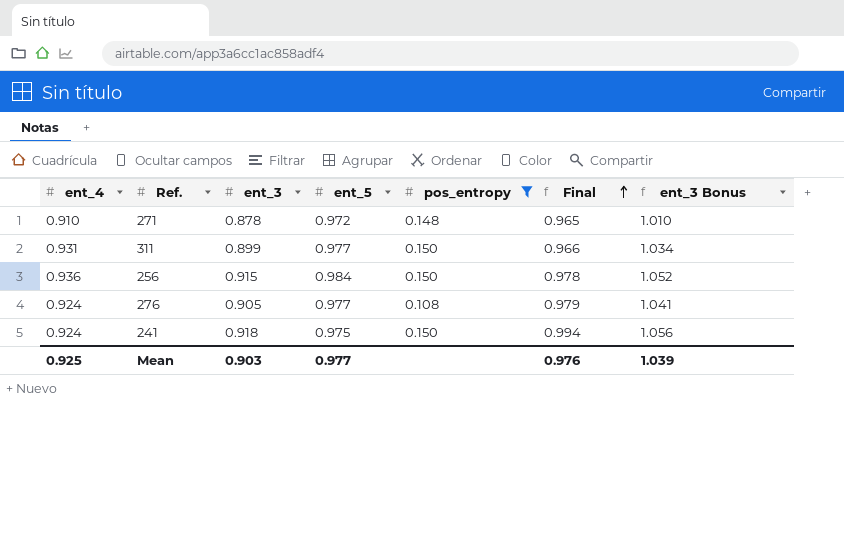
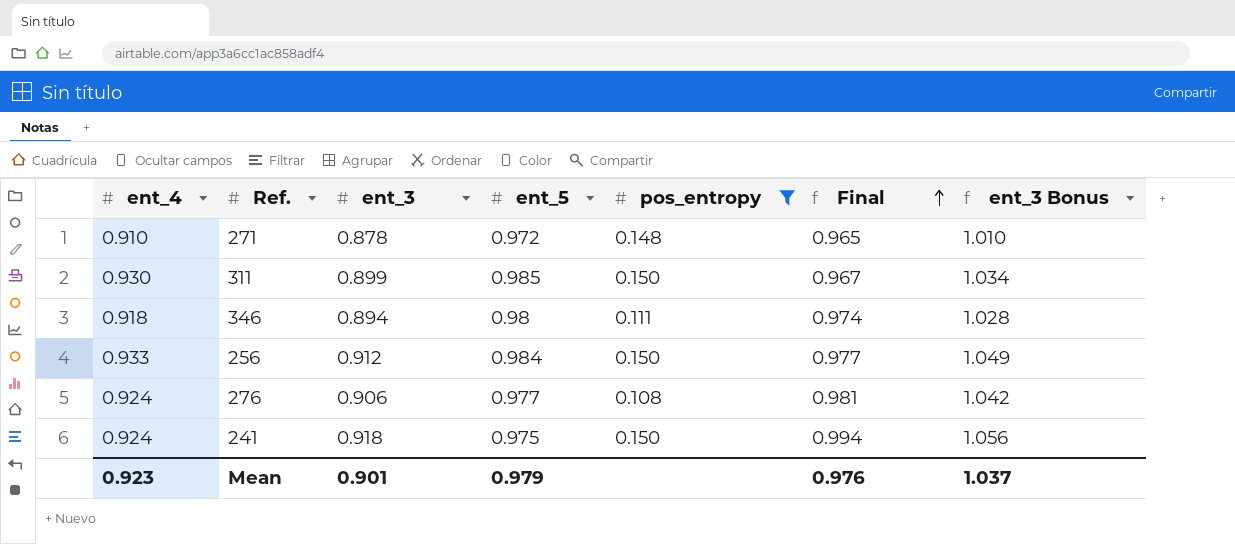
311 | ent_4: 0.931 -> 0.930
311 | ent_5: 0.977 -> 0.985
311 | Final: 0.966 -> 0.967
row 346: none -> 0.918 | 0.894 | 0.98 | 0.111 | 0.974 | 1.028
256 | ent_4: 0.936 -> 0.933
256 | ent_3: 0.915 -> 0.912
256 | Final: 0.978 -> 0.977
256 | ent_3 Bonus: 1.052 -> 1.049
276 | ent_3: 0.905 -> 0.906
276 | Final: 0.979 -> 0.981
276 | ent_3 Bonus: 1.041 -> 1.042
Mean | ent_4: 0.925 -> 0.923
Mean | ent_3: 0.903 -> 0.901
Mean | ent_5: 0.977 -> 0.979
Mean | ent_3 Bonus: 1.039 -> 1.037

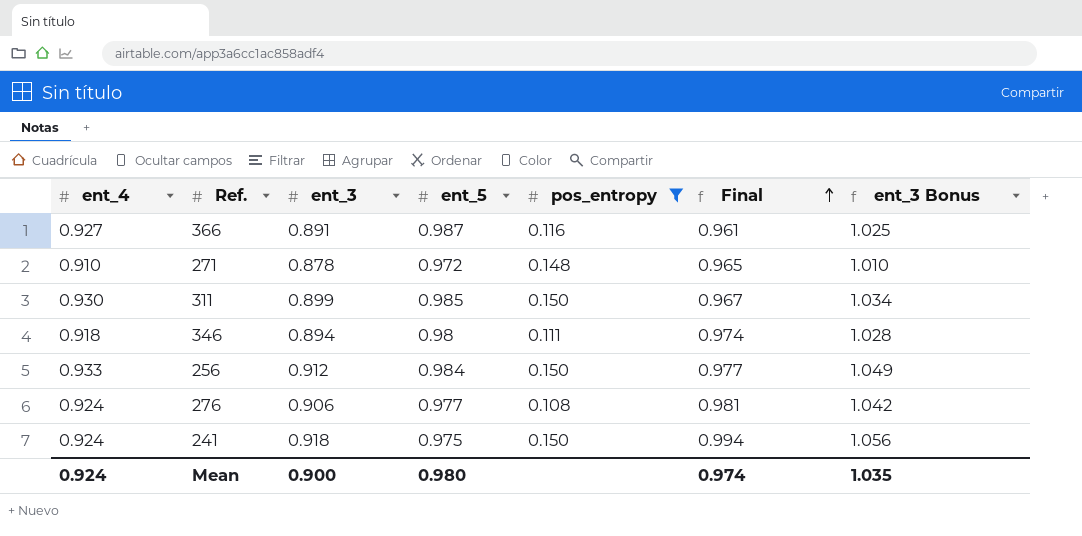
row 366: none -> 0.927 | 0.891 | 0.987 | 0.116 | 0.961 | 1.025
Mean | ent_4: 0.923 -> 0.924
Mean | ent_3: 0.901 -> 0.900
Mean | ent_5: 0.979 -> 0.980
Mean | Final: 0.976 -> 0.974
Mean | ent_3 Bonus: 1.037 -> 1.035

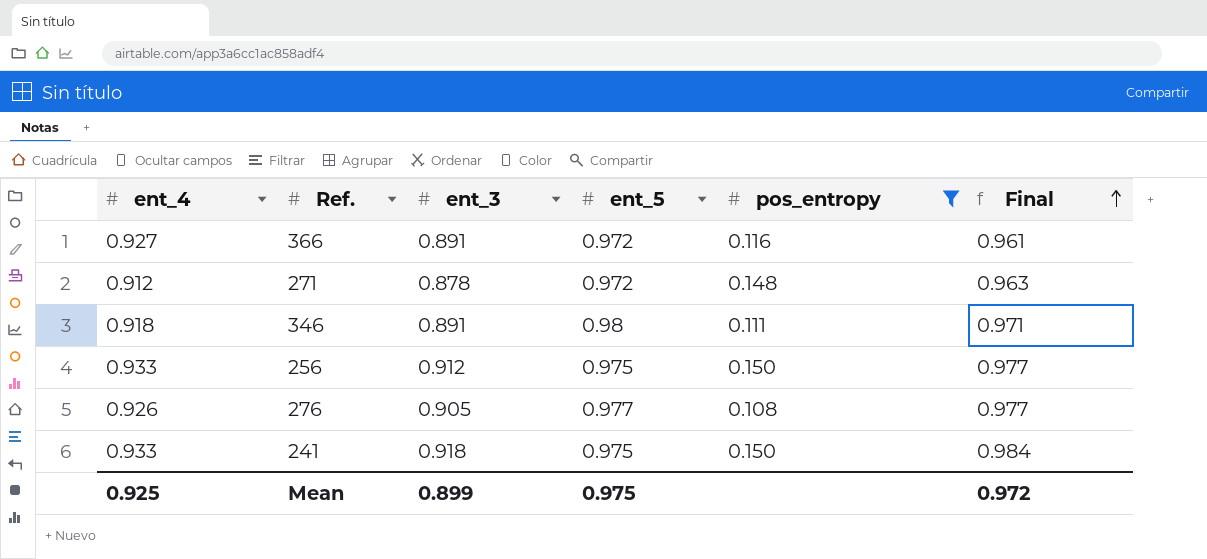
column ent_3 Bonus | formula: [ent_3] * 1.15 -> none
row 311: 0.930 | 0.899 | 0.985 | 0.150 | 0.967 | 1.034 -> none
366 | ent_5: 0.987 -> 0.972
271 | ent_4: 0.910 -> 0.912
271 | Final: 0.965 -> 0.963
346 | ent_3: 0.894 -> 0.891
346 | Final: 0.974 -> 0.971
256 | ent_5: 0.984 -> 0.975
276 | ent_4: 0.924 -> 0.926
276 | ent_3: 0.906 -> 0.905
276 | Final: 0.981 -> 0.977
241 | ent_4: 0.924 -> 0.933
241 | Final: 0.994 -> 0.984
Mean | ent_4: 0.924 -> 0.925
Mean | ent_3: 0.900 -> 0.899
Mean | ent_5: 0.980 -> 0.975
Mean | Final: 0.974 -> 0.972

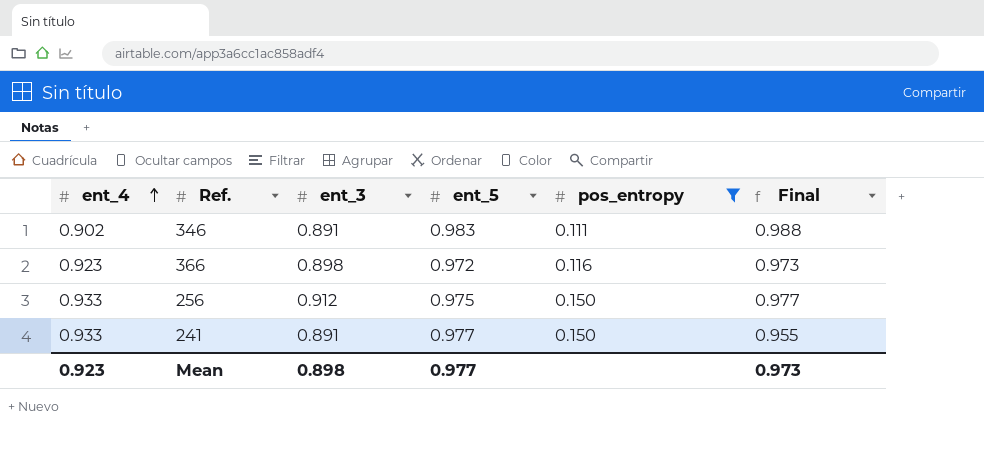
row order: Final ascending -> ent_4 ascending
row 271: 0.912 | 0.878 | 0.972 | 0.148 | 0.963 -> none
row 276: 0.926 | 0.905 | 0.977 | 0.108 | 0.977 -> none
346 | ent_4: 0.918 -> 0.902
346 | ent_5: 0.98 -> 0.983
346 | Final: 0.971 -> 0.988
366 | ent_4: 0.927 -> 0.923
366 | ent_3: 0.891 -> 0.898
366 | Final: 0.961 -> 0.973
241 | ent_3: 0.918 -> 0.891
241 | ent_5: 0.975 -> 0.977
241 | Final: 0.984 -> 0.955
Mean | ent_4: 0.925 -> 0.923
Mean | ent_3: 0.899 -> 0.898
Mean | ent_5: 0.975 -> 0.977
Mean | Final: 0.972 -> 0.973

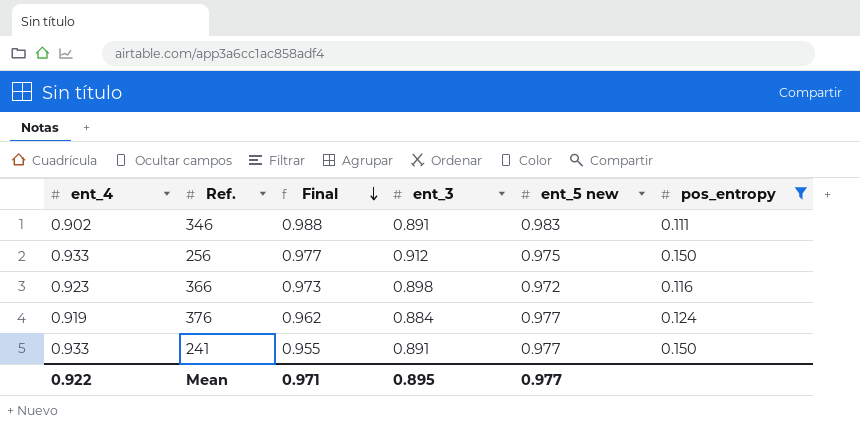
row order: ent_4 ascending -> Final descending
column Final | position: 6 -> 3
column name: ent_5 -> ent_5 new
row 376: none -> 0.919 | 0.962 | 0.884 | 0.977 | 0.124
Mean | ent_4: 0.923 -> 0.922
Mean | Final: 0.973 -> 0.971
Mean | ent_3: 0.898 -> 0.895

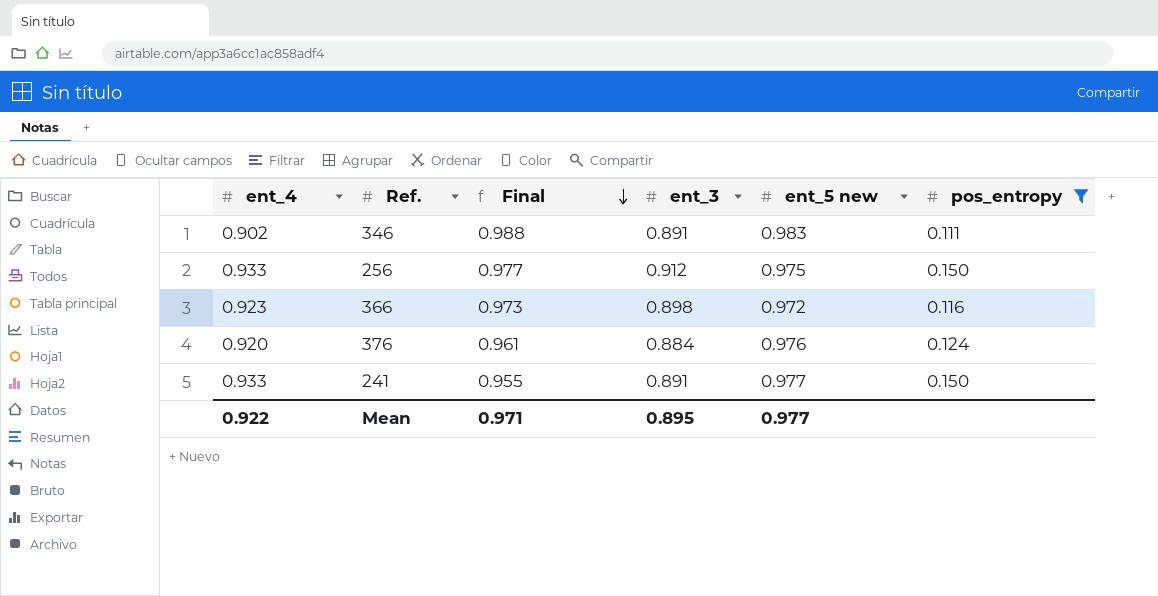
376 | ent_4: 0.919 -> 0.920
376 | Final: 0.962 -> 0.961
376 | ent_5 new: 0.977 -> 0.976

